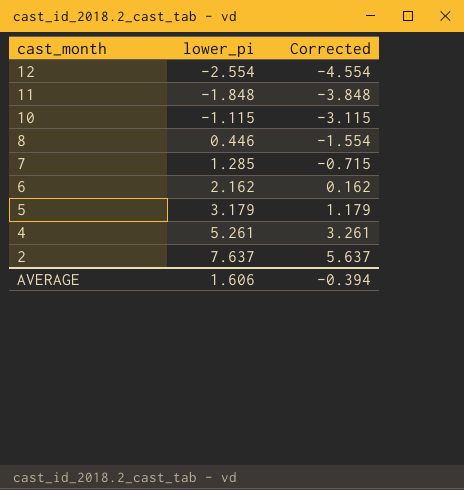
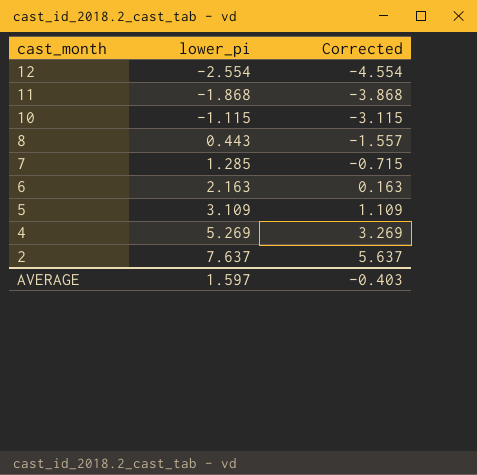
11 | lower_pi: -1.848 -> -1.868
11 | Corrected: -3.848 -> -3.868
8 | lower_pi: 0.446 -> 0.443
8 | Corrected: -1.554 -> -1.557
6 | lower_pi: 2.162 -> 2.163
6 | Corrected: 0.162 -> 0.163
5 | lower_pi: 3.179 -> 3.109
5 | Corrected: 1.179 -> 1.109
4 | lower_pi: 5.261 -> 5.269
4 | Corrected: 3.261 -> 3.269
AVERAGE | lower_pi: 1.606 -> 1.597
AVERAGE | Corrected: -0.394 -> -0.403

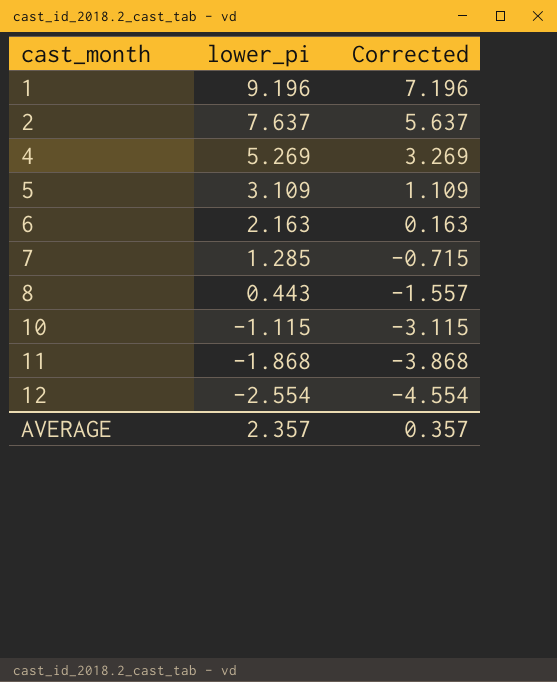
row order: cast_month descending -> cast_month ascending
row 1: none -> 9.196 | 7.196
AVERAGE | lower_pi: 1.597 -> 2.357
AVERAGE | Corrected: -0.403 -> 0.357

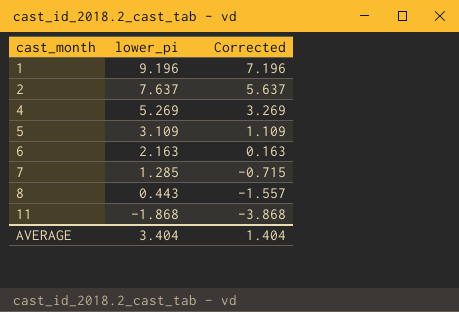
row 10: -1.115 | -3.115 -> none
row 12: -2.554 | -4.554 -> none
AVERAGE | lower_pi: 2.357 -> 3.404
AVERAGE | Corrected: 0.357 -> 1.404

